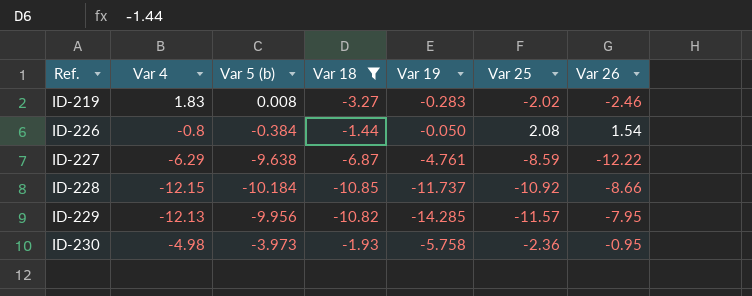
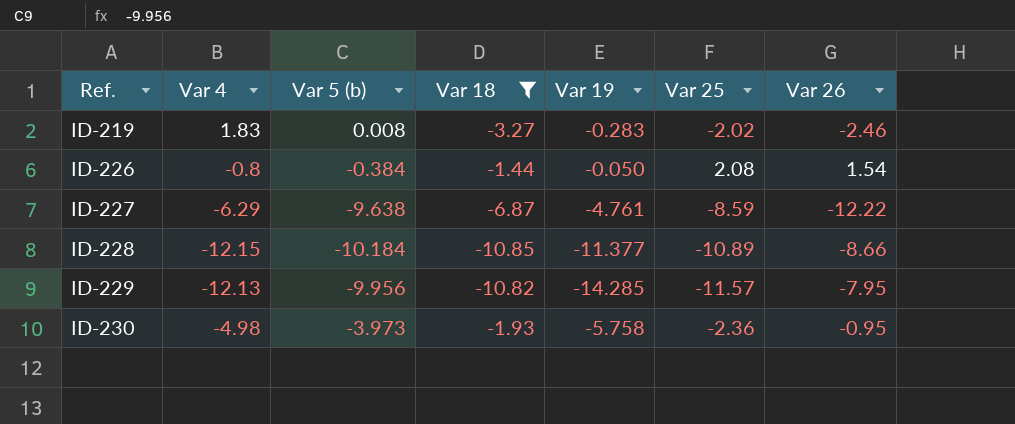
ID-228 | Var 19: -11.737 -> -11.377
ID-228 | Var 25: -10.92 -> -10.89

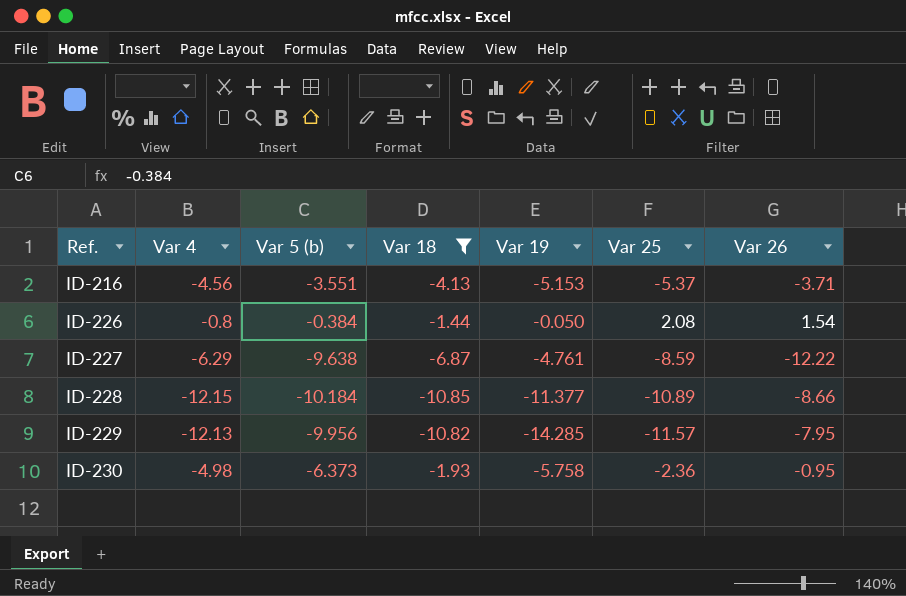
row ID-219: 1.83 | 0.008 | -3.27 | -0.283 | -2.02 | -2.46 -> none
row ID-216: none -> -4.56 | -3.551 | -4.13 | -5.153 | -5.37 | -3.71
ID-230 | Var 5 (b): -3.973 -> -6.373

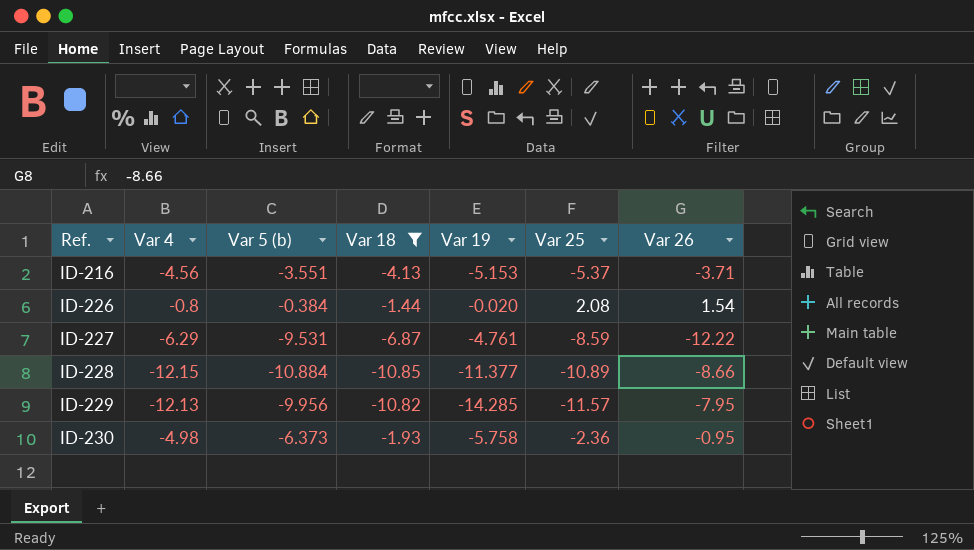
ID-226 | Var 19: -0.050 -> -0.020
ID-227 | Var 5 (b): -9.638 -> -9.531
ID-228 | Var 5 (b): -10.184 -> -10.884

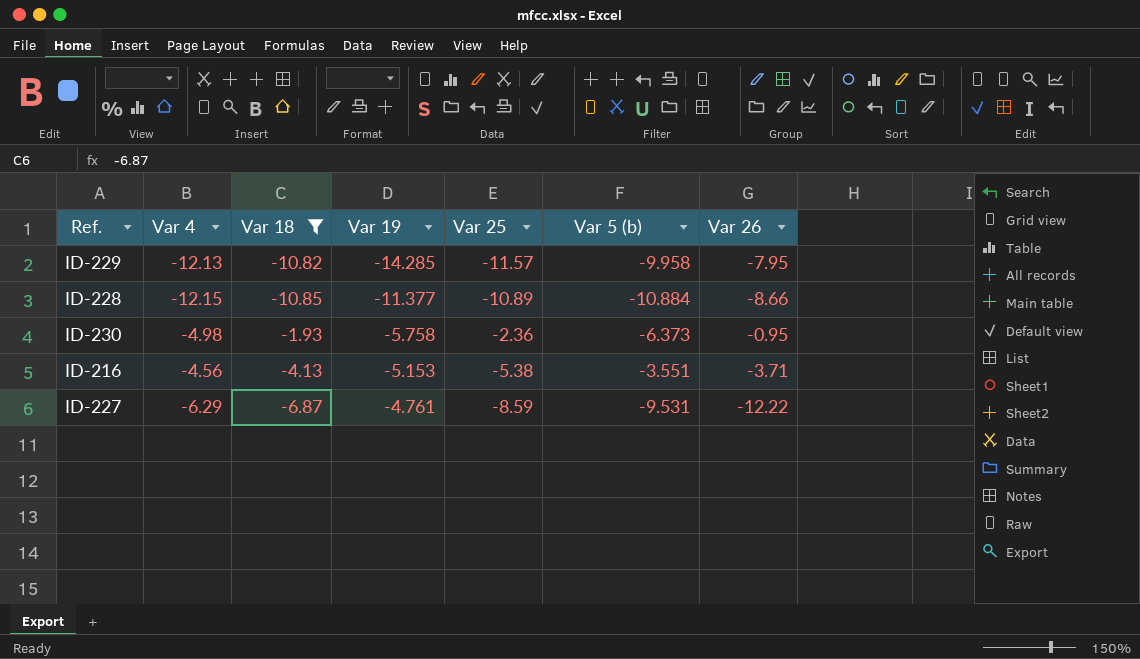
row order: Ref. ascending -> Var 19 ascending
column Var 5 (b) | position: 3 -> 6
row ID-226: -0.8 | -0.384 | -1.44 | -0.020 | 2.08 | 1.54 -> none
ID-229 | Var 5 (b): -9.956 -> -9.958
ID-216 | Var 25: -5.37 -> -5.38

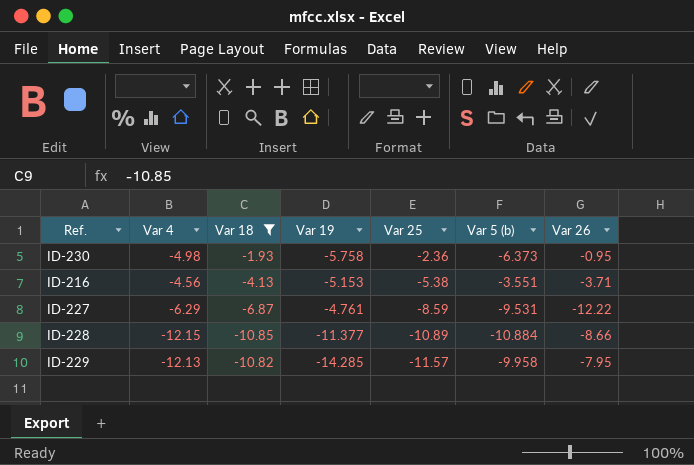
row order: Var 19 ascending -> Var 25 descending

